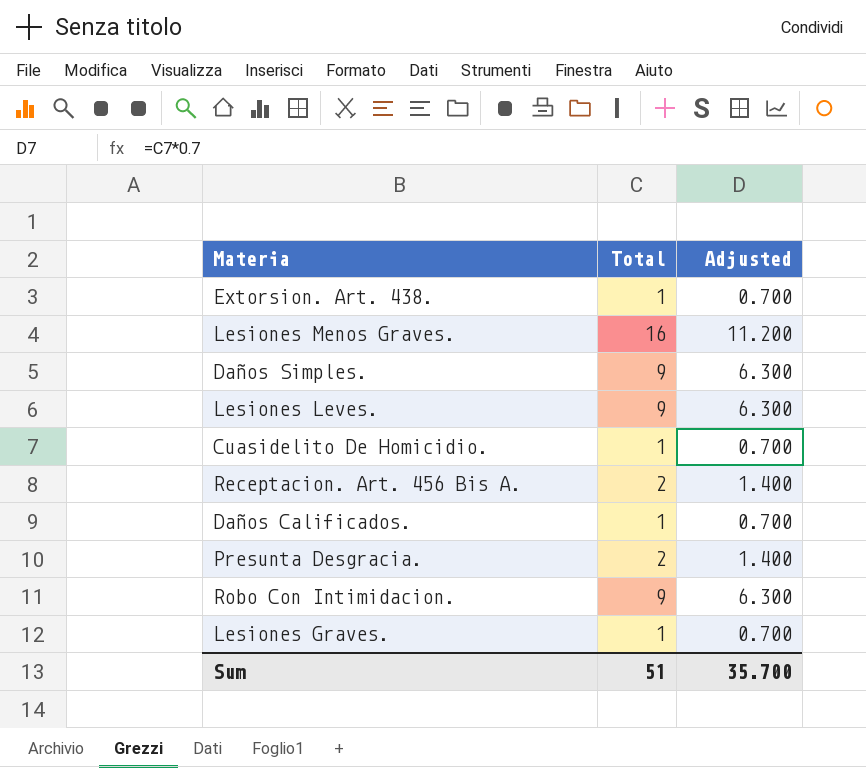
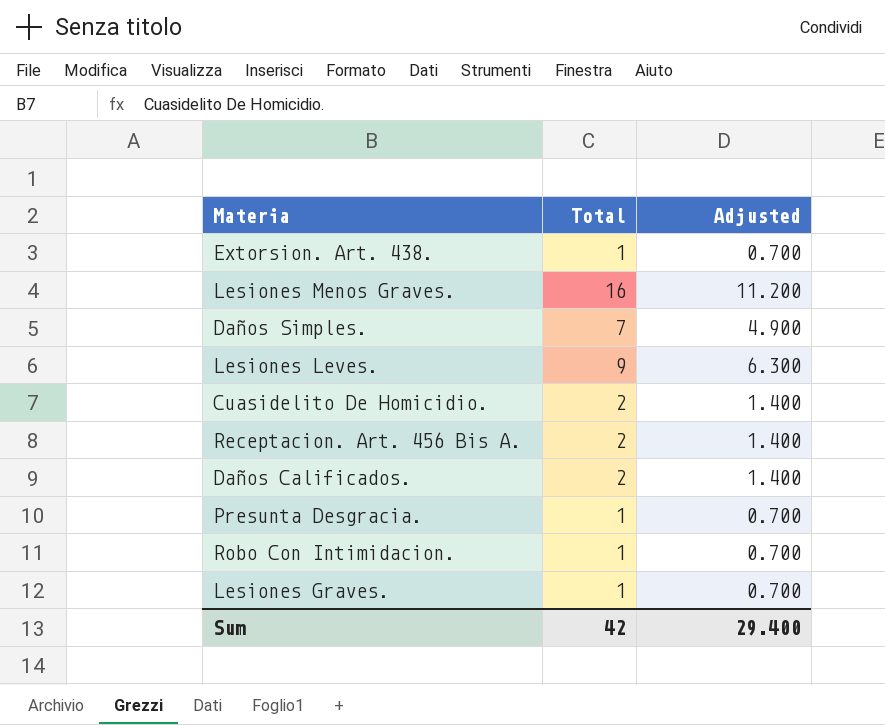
Daños Simples. | Total: 9 -> 7
Daños Simples. | Adjusted: 6.300 -> 4.900
Cuasidelito De Homicidio. | Total: 1 -> 2
Cuasidelito De Homicidio. | Adjusted: 0.700 -> 1.400
Daños Calificados. | Total: 1 -> 2
Daños Calificados. | Adjusted: 0.700 -> 1.400
Presunta Desgracia. | Total: 2 -> 1
Presunta Desgracia. | Adjusted: 1.400 -> 0.700
Robo Con Intimidacion. | Total: 9 -> 1
Robo Con Intimidacion. | Adjusted: 6.300 -> 0.700
Sum | Total: 51 -> 42
Sum | Adjusted: 35.700 -> 29.400

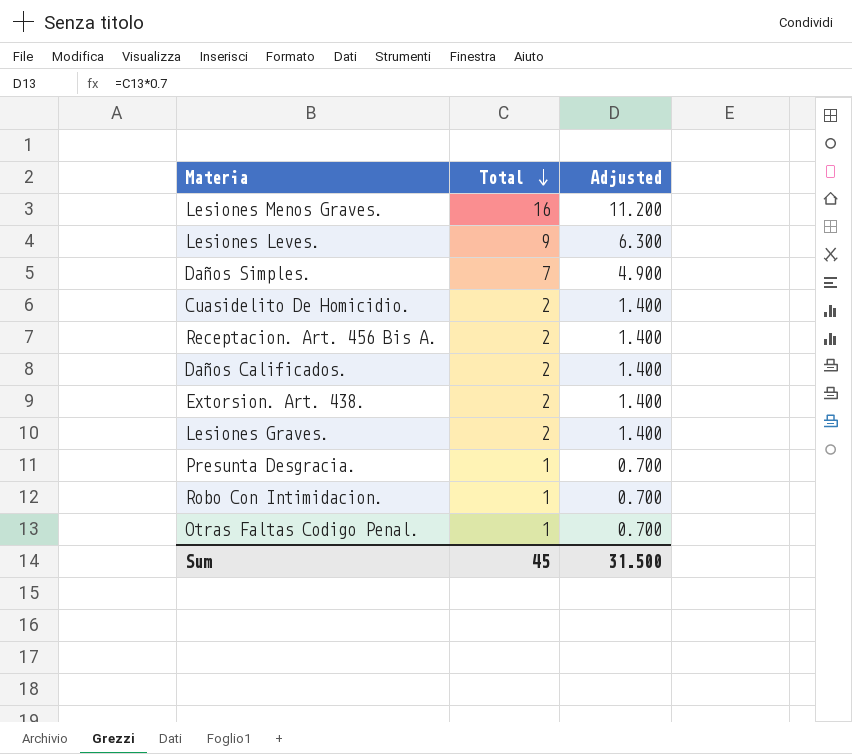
row order: none -> Total descending
Extorsion. Art. 438. | Total: 1 -> 2
Extorsion. Art. 438. | Adjusted: 0.700 -> 1.400
Lesiones Graves. | Total: 1 -> 2
Lesiones Graves. | Adjusted: 0.700 -> 1.400
row Otras Faltas Codigo Penal.: none -> 1 | 0.700
Sum | Total: 42 -> 45
Sum | Adjusted: 29.400 -> 31.500

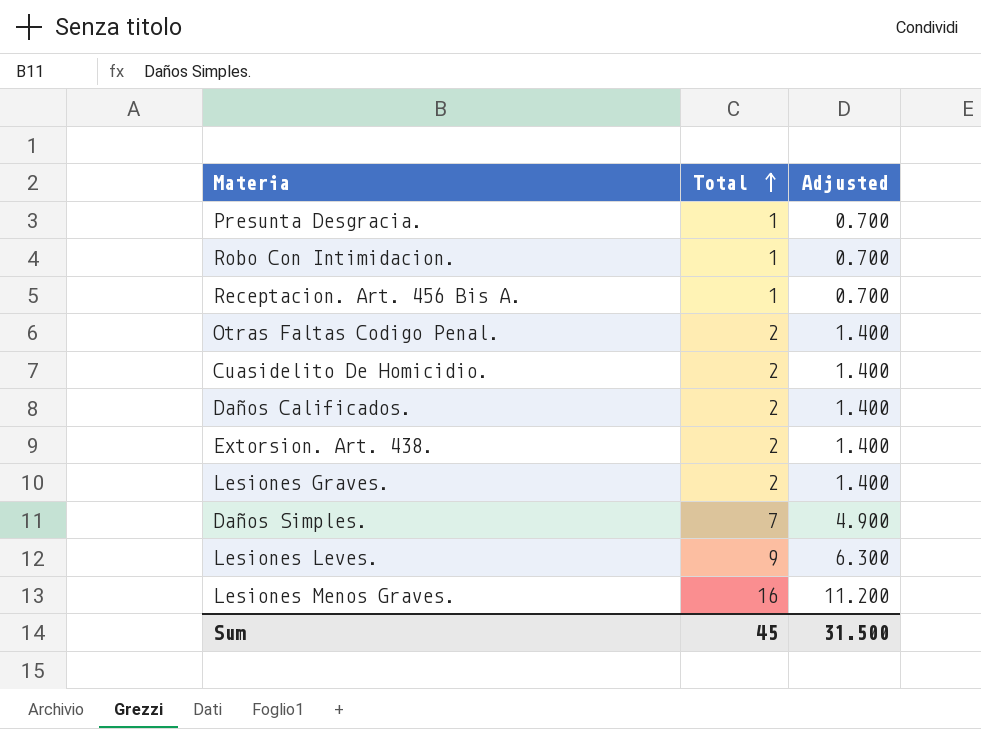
row order: Total descending -> Total ascending
Receptacion. Art. 456 Bis A. | Total: 2 -> 1
Receptacion. Art. 456 Bis A. | Adjusted: 1.400 -> 0.700
Otras Faltas Codigo Penal. | Total: 1 -> 2
Otras Faltas Codigo Penal. | Adjusted: 0.700 -> 1.400

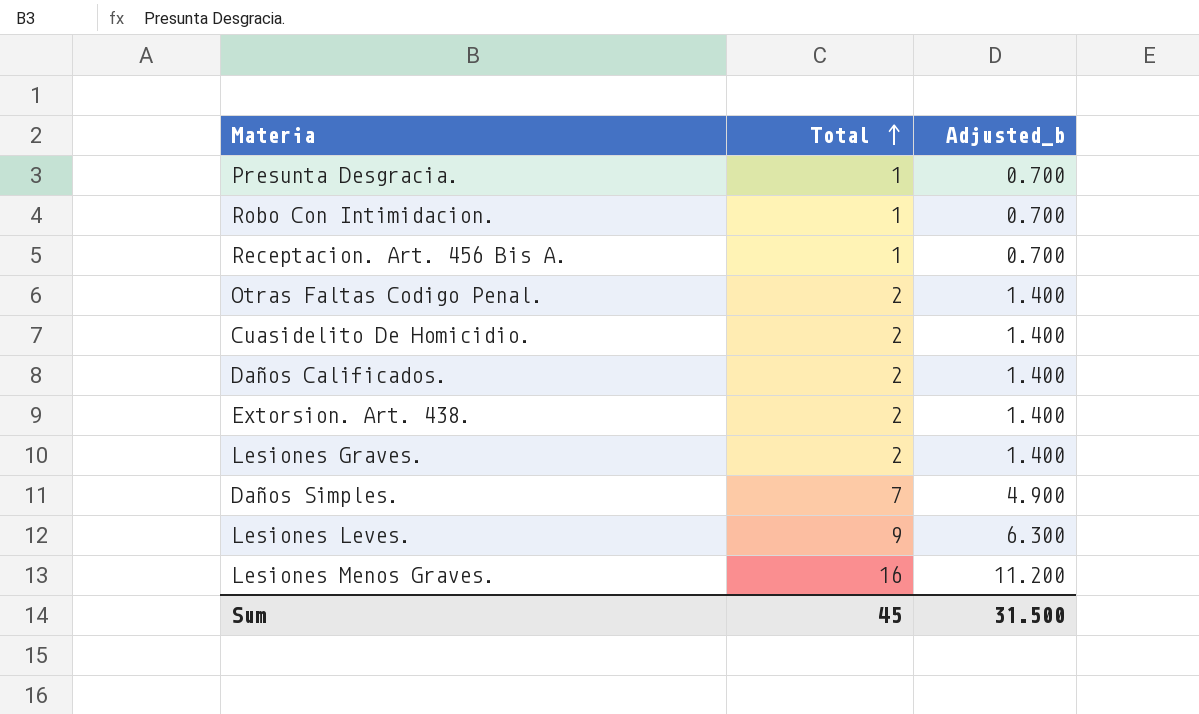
column name: Adjusted -> Adjusted_b

